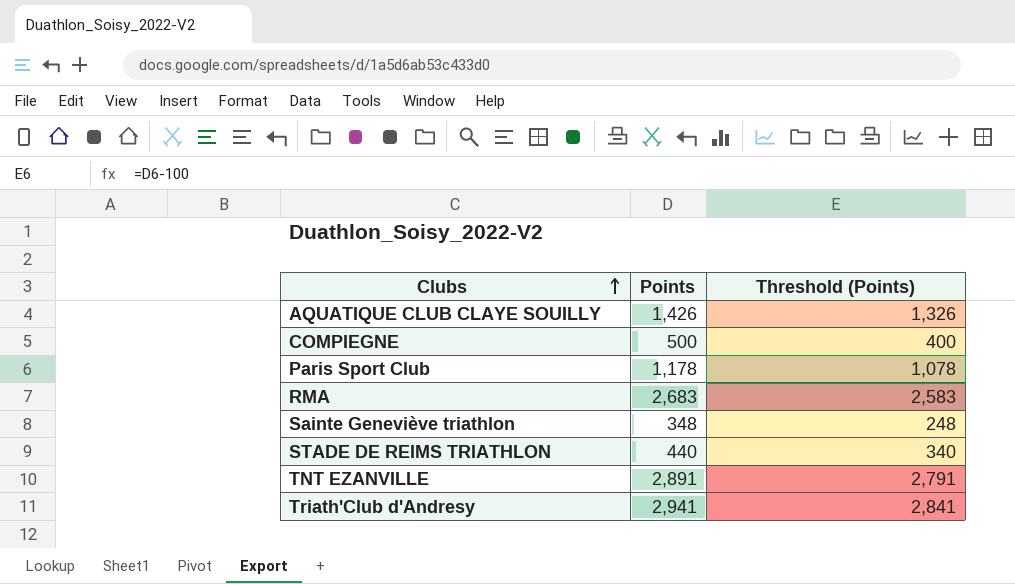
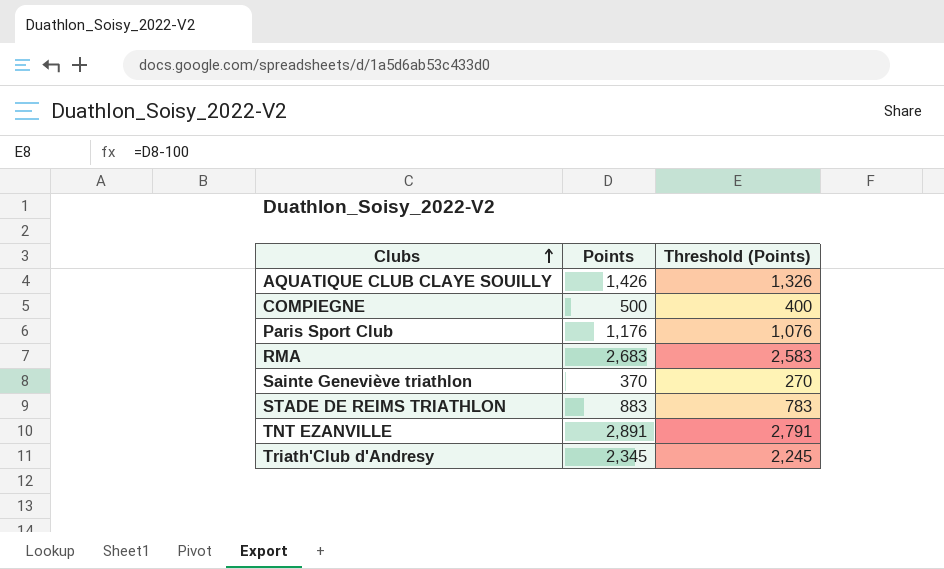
Paris Sport Club | Points: 1,178 -> 1,176
Paris Sport Club | Threshold (Points): 1,078 -> 1,076
Sainte Geneviève triathlon | Points: 348 -> 370
Sainte Geneviève triathlon | Threshold (Points): 248 -> 270
STADE DE REIMS TRIATHLON | Points: 440 -> 883
STADE DE REIMS TRIATHLON | Threshold (Points): 340 -> 783
Triath'Club d'Andresy | Points: 2,941 -> 2,345
Triath'Club d'Andresy | Threshold (Points): 2,841 -> 2,245

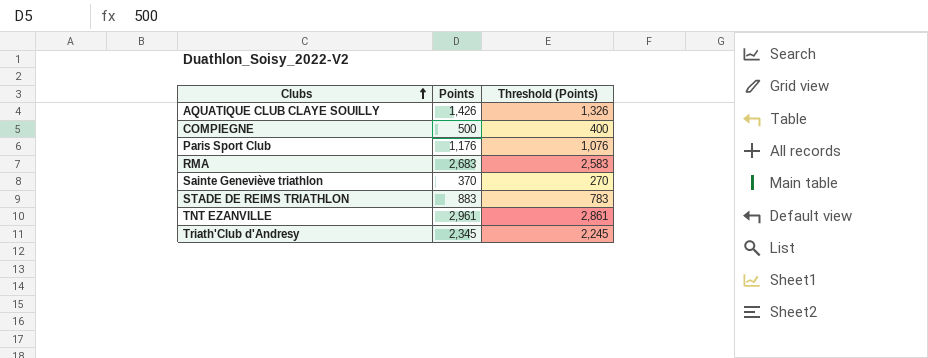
TNT EZANVILLE | Points: 2,891 -> 2,961
TNT EZANVILLE | Threshold (Points): 2,791 -> 2,861

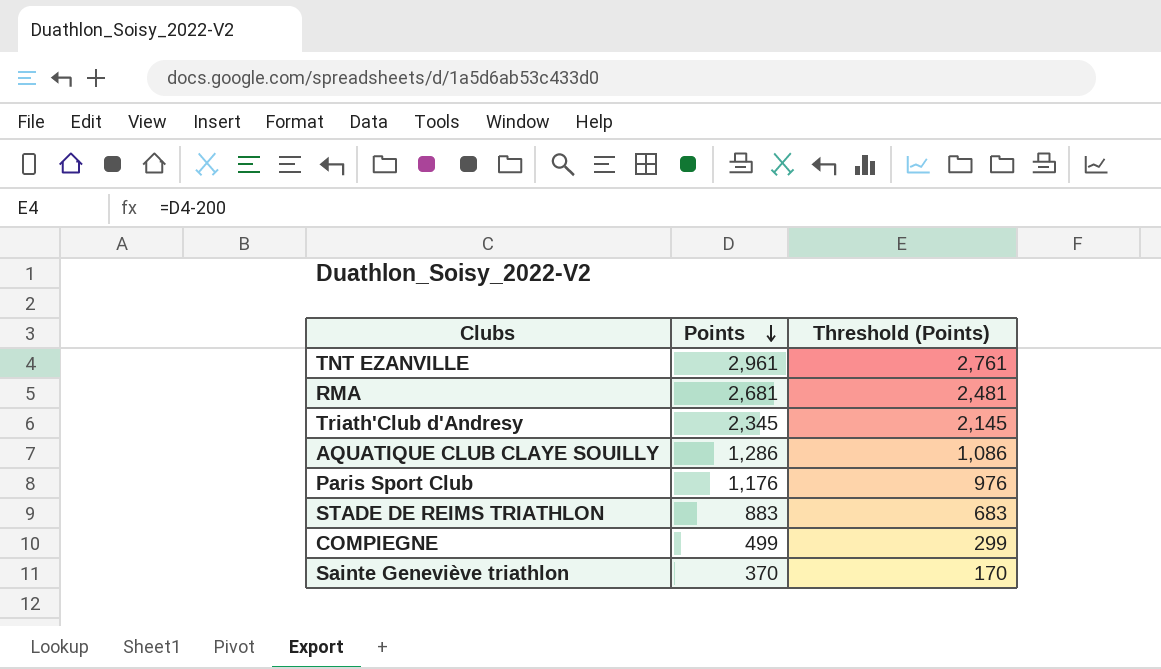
row order: Clubs ascending -> Points descending
column Threshold (Points) | formula: [Points] - 100 -> [Points] - 200
RMA | Points: 2,683 -> 2,681
AQUATIQUE CLUB CLAYE SOUILLY | Points: 1,426 -> 1,286
COMPIEGNE | Points: 500 -> 499

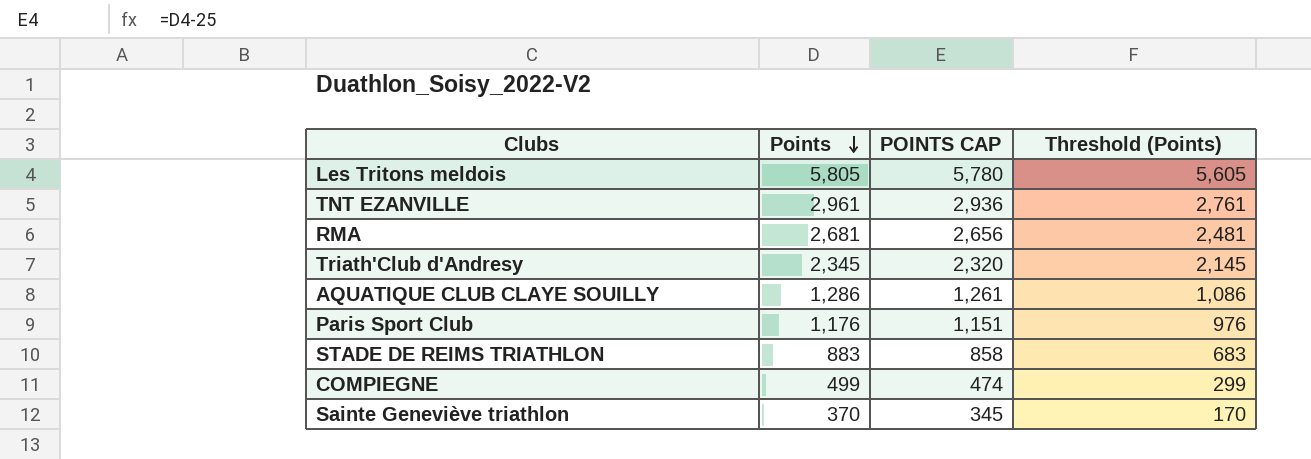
column POINTS CAP | formula: none -> [Points] - 25
row Les Tritons meldois: none -> 5,805 | 5,780 | 5,605

